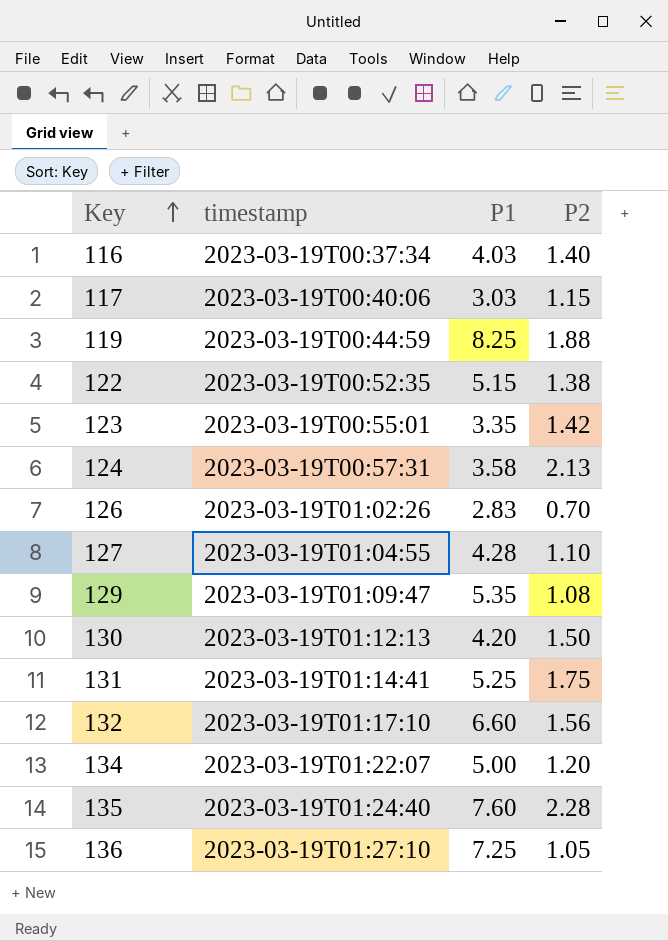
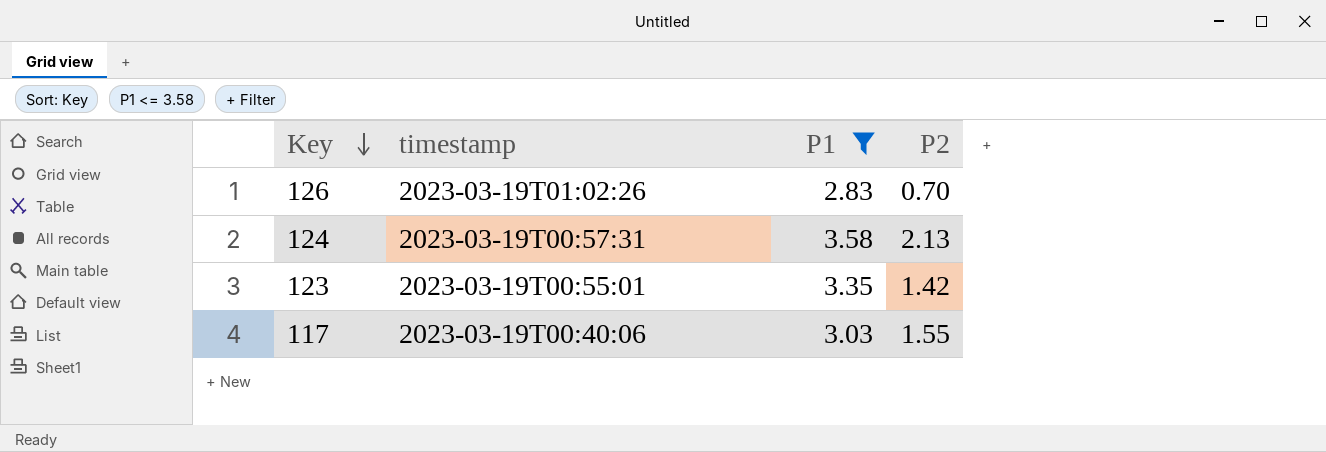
filter: none -> P1 <= 3.58
row order: Key ascending -> Key descending
117 | P2: 1.15 -> 1.55

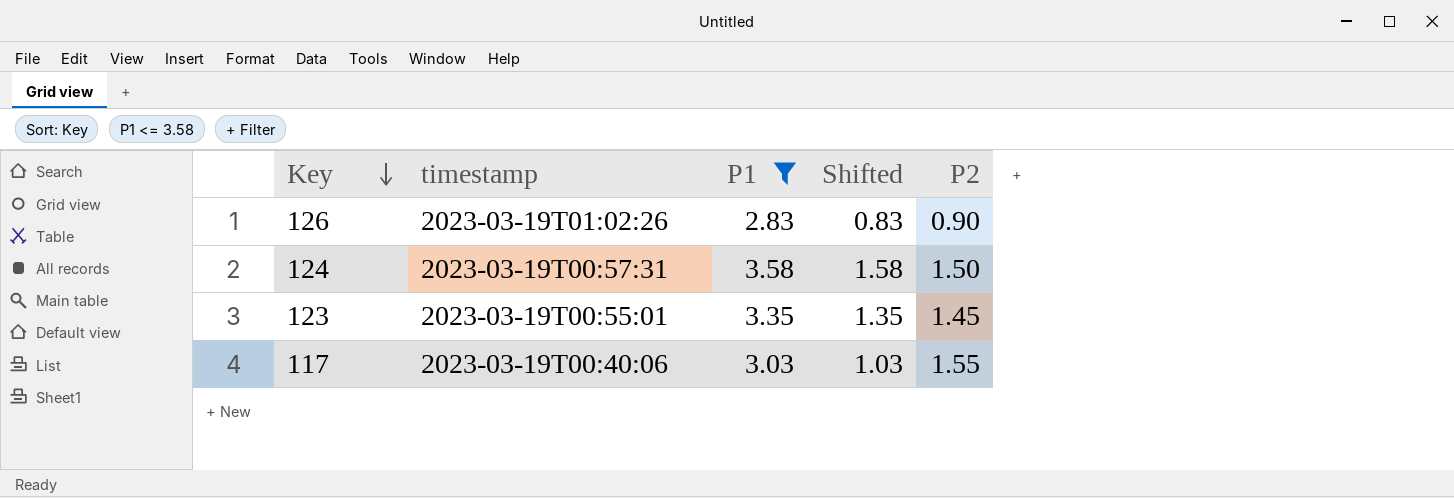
column Shifted | formula: none -> [P1] - 2
126 | P2: 0.70 -> 0.90
124 | P2: 2.13 -> 1.50
123 | P2: 1.42 -> 1.45

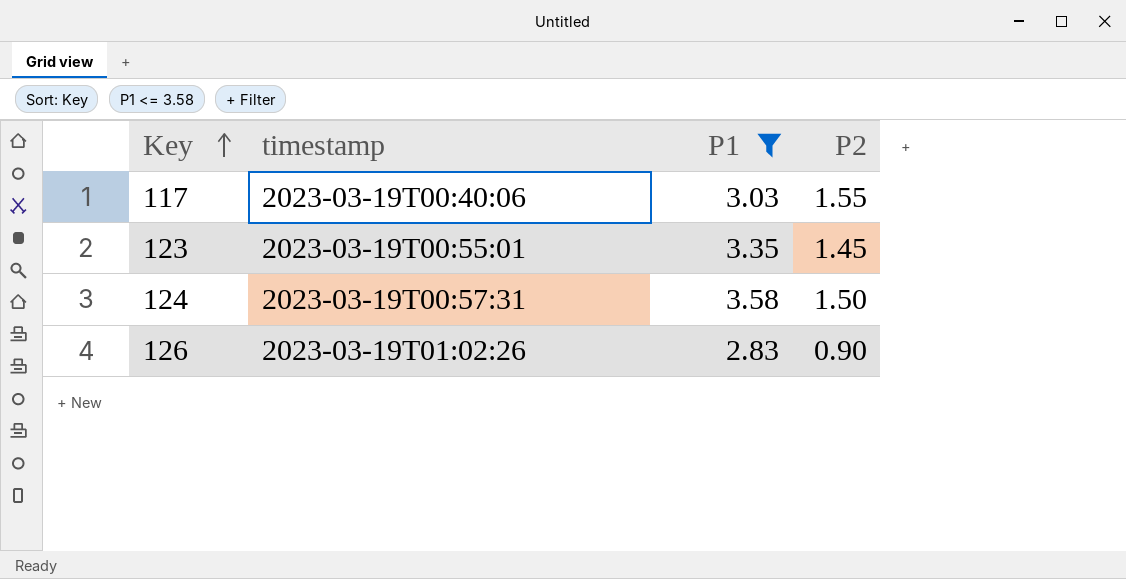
row order: Key descending -> Key ascending
column Shifted | formula: [P1] - 2 -> none

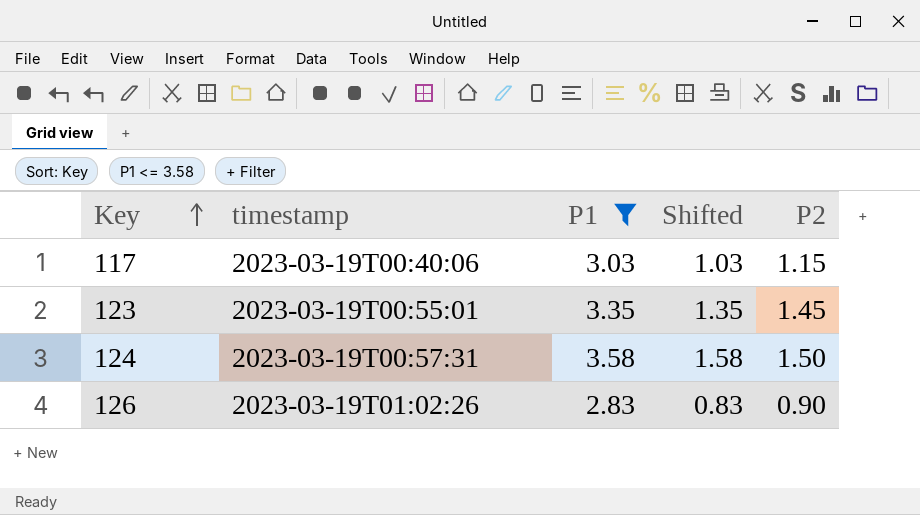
column Shifted | formula: none -> [P1] - 2
117 | P2: 1.55 -> 1.15

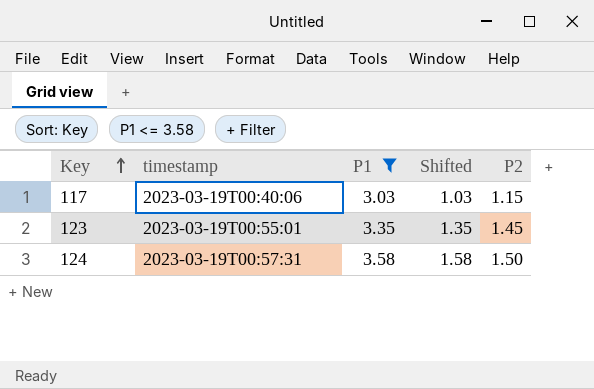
row 126: 2023-03-19T01:02:26 | 2.83 | 0.83 | 0.90 -> none

